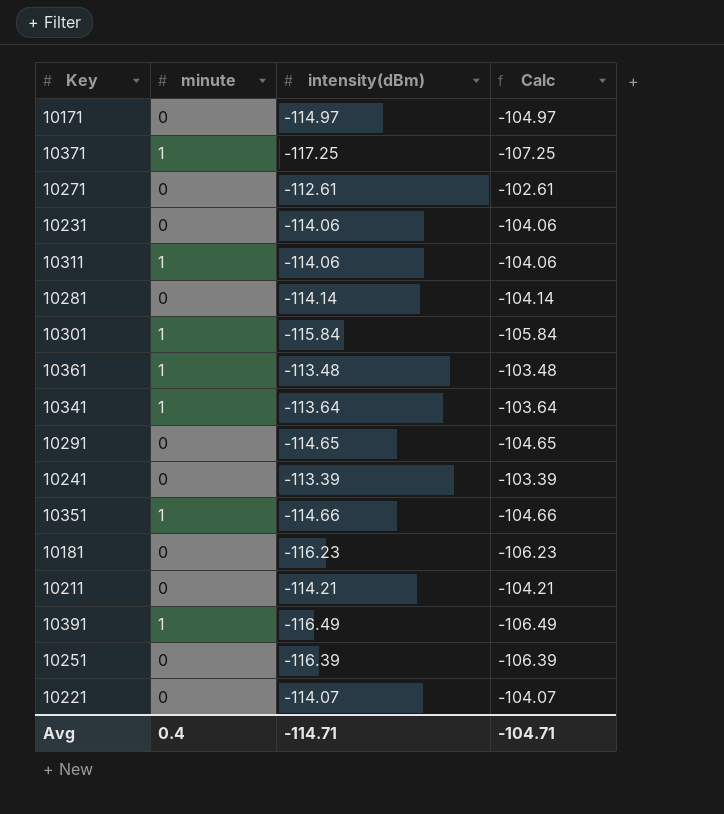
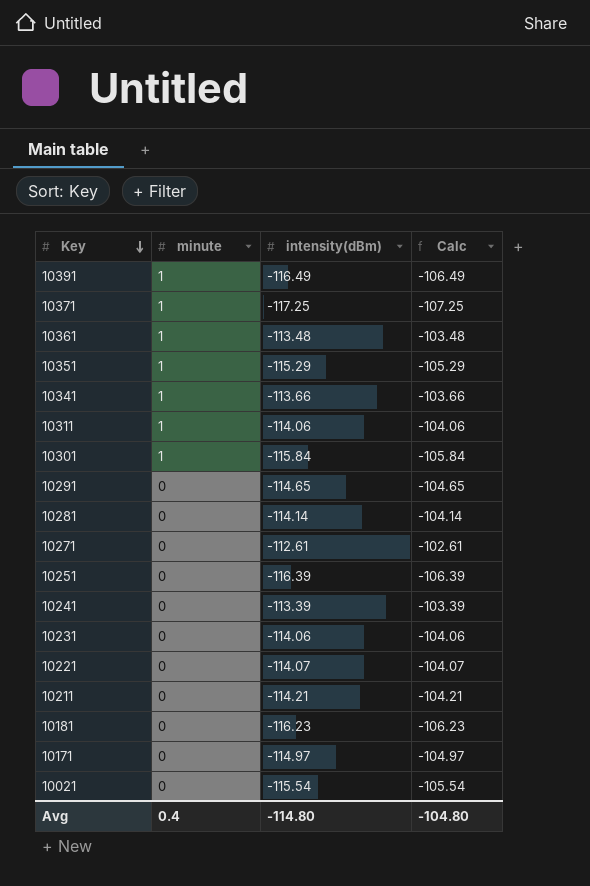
row order: none -> Key descending
10351 | intensity(dBm): -114.66 -> -115.29
10351 | Calc: -104.66 -> -105.29
10341 | intensity(dBm): -113.64 -> -113.66
10341 | Calc: -103.64 -> -103.66
row 10021: none -> 0 | -115.54 | -105.54
Avg | intensity(dBm): -114.71 -> -114.80
Avg | Calc: -104.71 -> -104.80

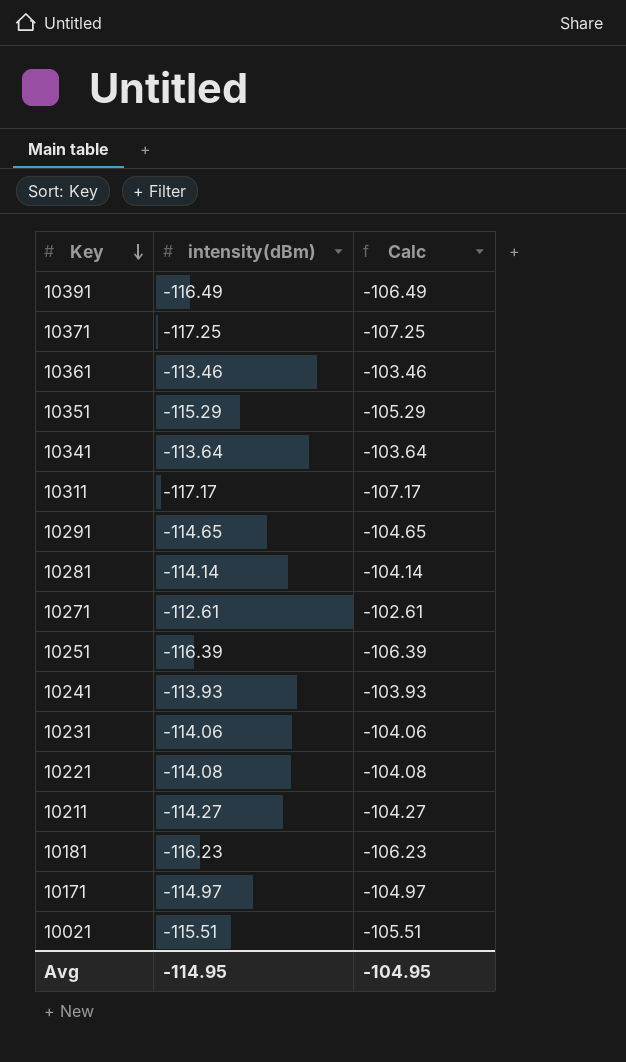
column minute | position: 2 -> none
row 10301: 1 | -115.84 | -105.84 -> none
10361 | intensity(dBm): -113.48 -> -113.46
10361 | Calc: -103.48 -> -103.46
10341 | intensity(dBm): -113.66 -> -113.64
10341 | Calc: -103.66 -> -103.64
10311 | intensity(dBm): -114.06 -> -117.17
10311 | Calc: -104.06 -> -107.17
10241 | intensity(dBm): -113.39 -> -113.93
10241 | Calc: -103.39 -> -103.93
10221 | intensity(dBm): -114.07 -> -114.08
10221 | Calc: -104.07 -> -104.08
10211 | intensity(dBm): -114.21 -> -114.27
10211 | Calc: -104.21 -> -104.27
10021 | intensity(dBm): -115.54 -> -115.51
10021 | Calc: -105.54 -> -105.51
Avg | intensity(dBm): -114.80 -> -114.95
Avg | Calc: -104.80 -> -104.95

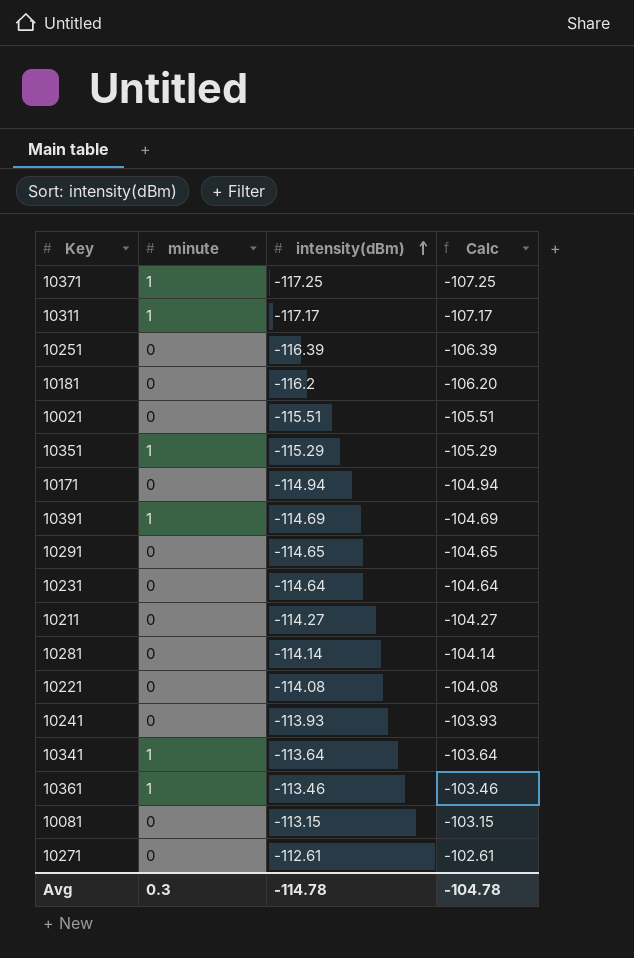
row order: Key descending -> intensity(dBm) ascending
column minute | position: none -> 2
10181 | intensity(dBm): -116.23 -> -116.2
10181 | Calc: -106.23 -> -106.20
10171 | intensity(dBm): -114.97 -> -114.94
10171 | Calc: -104.97 -> -104.94
10391 | intensity(dBm): -116.49 -> -114.69
10391 | Calc: -106.49 -> -104.69
10231 | intensity(dBm): -114.06 -> -114.64
10231 | Calc: -104.06 -> -104.64
row 10081: none -> 0 | -113.15 | -103.15
Avg | intensity(dBm): -114.95 -> -114.78
Avg | Calc: -104.95 -> -104.78

